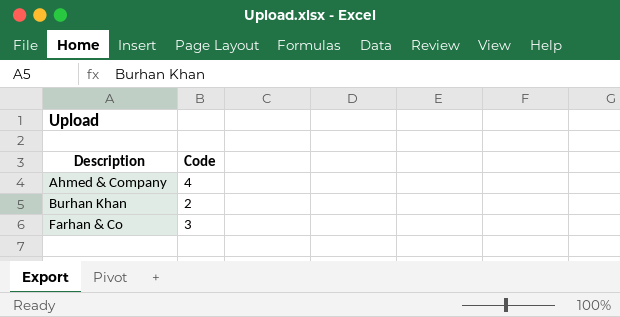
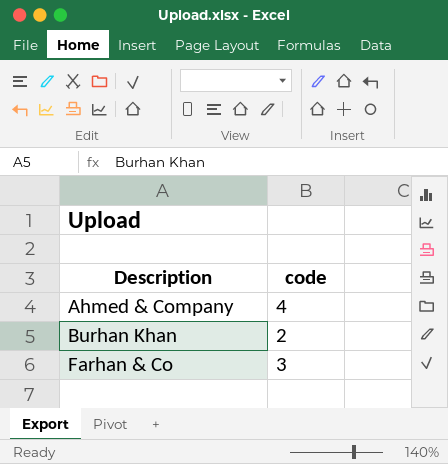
column name: Code -> code

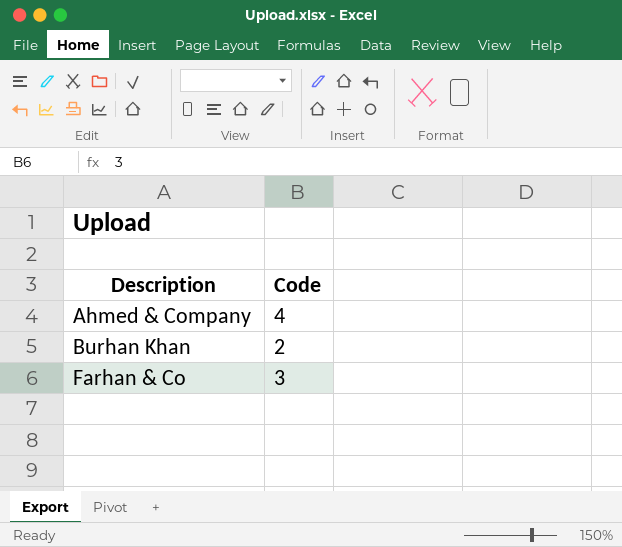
column name: code -> Code

